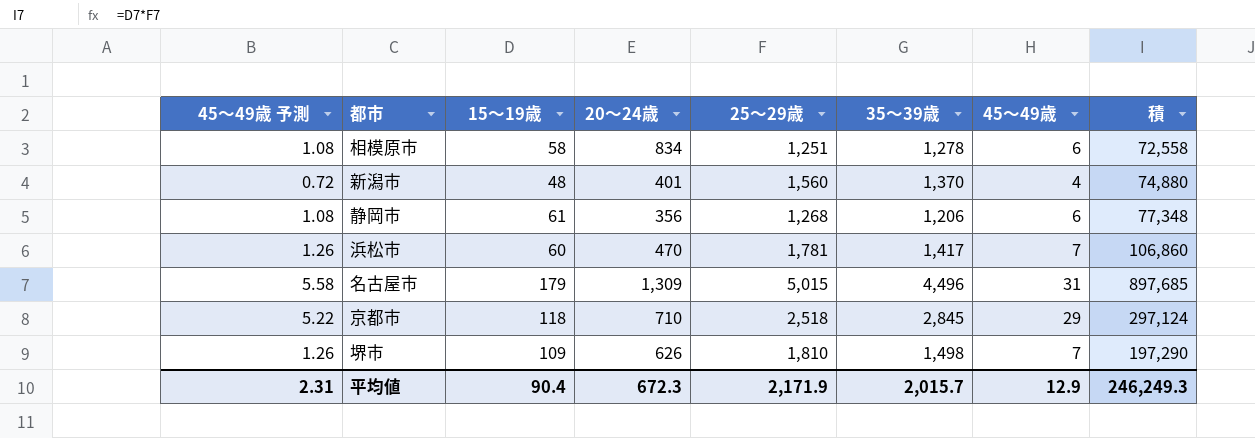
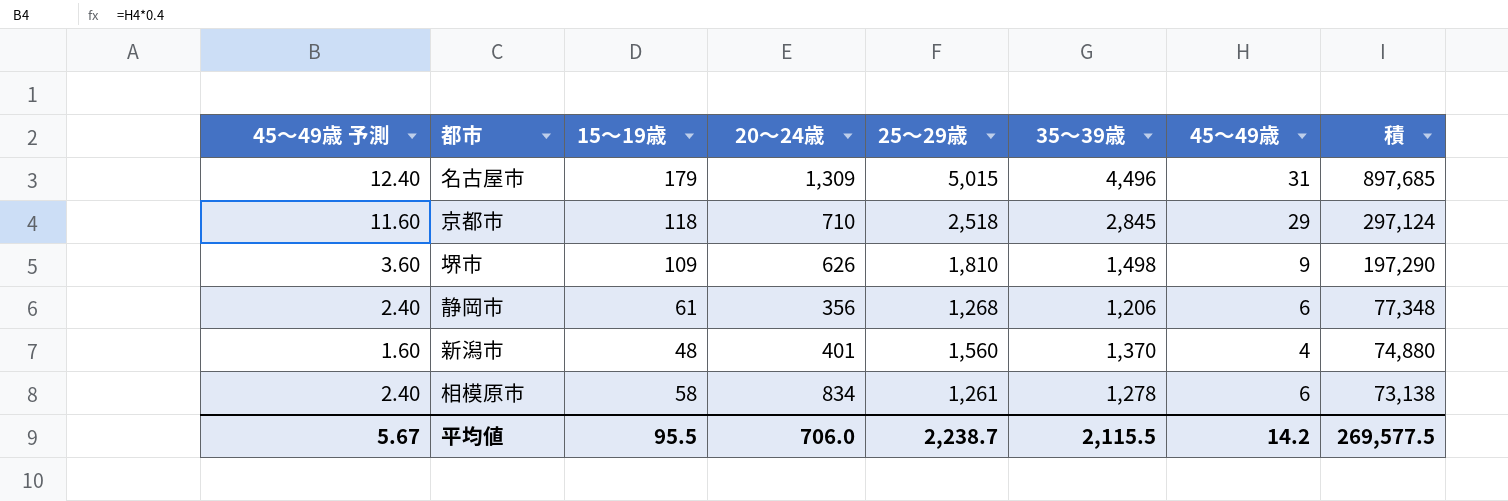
row order: none -> 積 descending
column 45～49歳 予測 | formula: [45～49歳] * 0.18 -> [45～49歳] * 0.4
row 浜松市: 1.26 | 60 | 470 | 1,781 | 1,417 | 7 | 106,860 -> none
堺市 | 45～49歳: 7 -> 9
相模原市 | 25～29歳: 1,251 -> 1,261
相模原市 | 積: 72,558 -> 73,138
平均値 | 45～49歳 予測: 2.31 -> 5.67
平均値 | 15～19歳: 90.4 -> 95.5
平均値 | 20～24歳: 672.3 -> 706.0
平均値 | 25～29歳: 2,171.9 -> 2,238.7
平均値 | 35～39歳: 2,015.7 -> 2,115.5
平均値 | 45～49歳: 12.9 -> 14.2
平均値 | 積: 246,249.3 -> 269,577.5

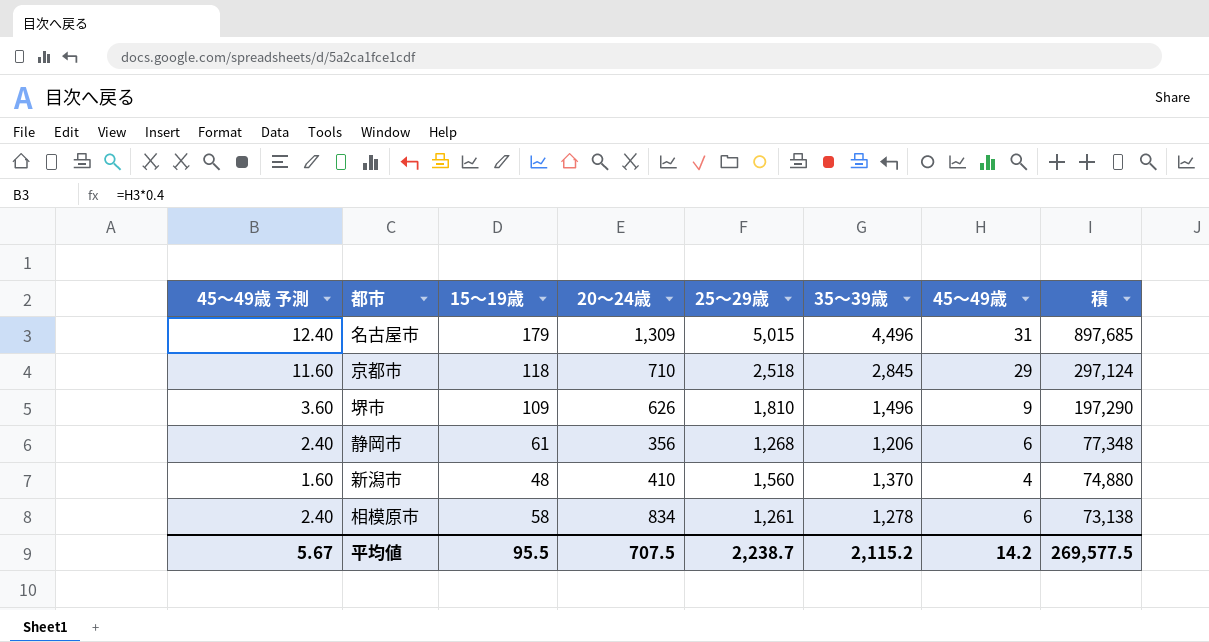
堺市 | 35～39歳: 1,498 -> 1,496
新潟市 | 20～24歳: 401 -> 410
平均値 | 20～24歳: 706.0 -> 707.5
平均値 | 35～39歳: 2,115.5 -> 2,115.2

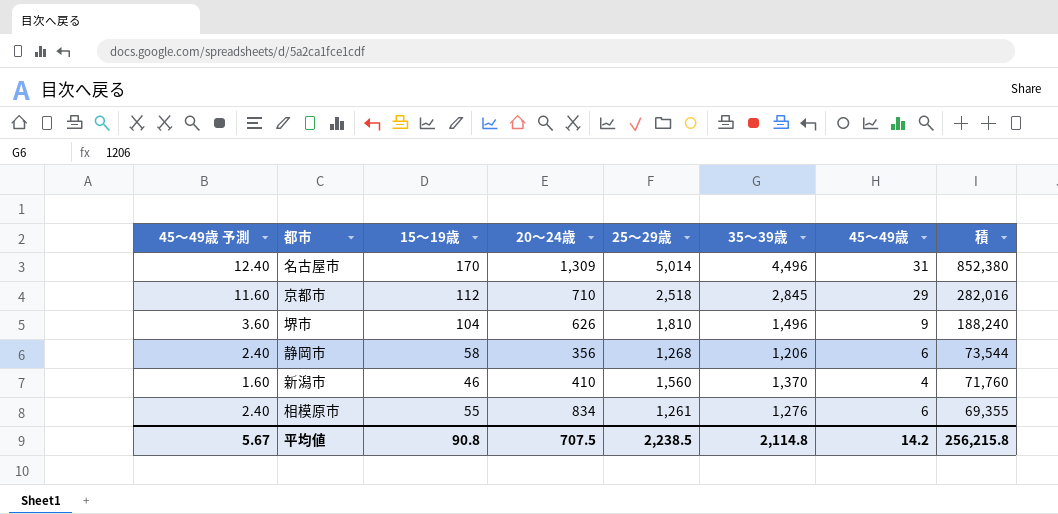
名古屋市 | 15～19歳: 179 -> 170
名古屋市 | 25～29歳: 5,015 -> 5,014
名古屋市 | 積: 897,685 -> 852,380
京都市 | 15～19歳: 118 -> 112
京都市 | 積: 297,124 -> 282,016
堺市 | 15～19歳: 109 -> 104
堺市 | 積: 197,290 -> 188,240
静岡市 | 15～19歳: 61 -> 58
静岡市 | 積: 77,348 -> 73,544
新潟市 | 15～19歳: 48 -> 46
新潟市 | 積: 74,880 -> 71,760
相模原市 | 15～19歳: 58 -> 55
相模原市 | 35～39歳: 1,278 -> 1,276
相模原市 | 積: 73,138 -> 69,355
平均値 | 15～19歳: 95.5 -> 90.8
平均値 | 25～29歳: 2,238.7 -> 2,238.5
平均値 | 35～39歳: 2,115.2 -> 2,114.8
平均値 | 積: 269,577.5 -> 256,215.8

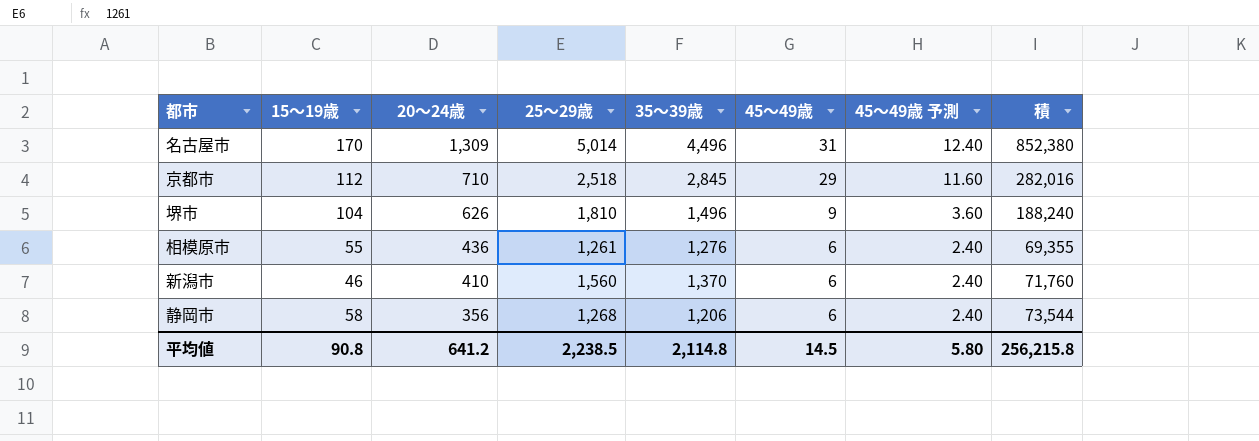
row order: 積 descending -> 20～24歳 descending
column 45～49歳 予測 | position: 1 -> 7
相模原市 | 20～24歳: 834 -> 436
新潟市 | 45～49歳: 4 -> 6
新潟市 | 45～49歳 予測: 1.60 -> 2.40
平均値 | 20～24歳: 707.5 -> 641.2
平均値 | 45～49歳: 14.2 -> 14.5
平均値 | 45～49歳 予測: 5.67 -> 5.80

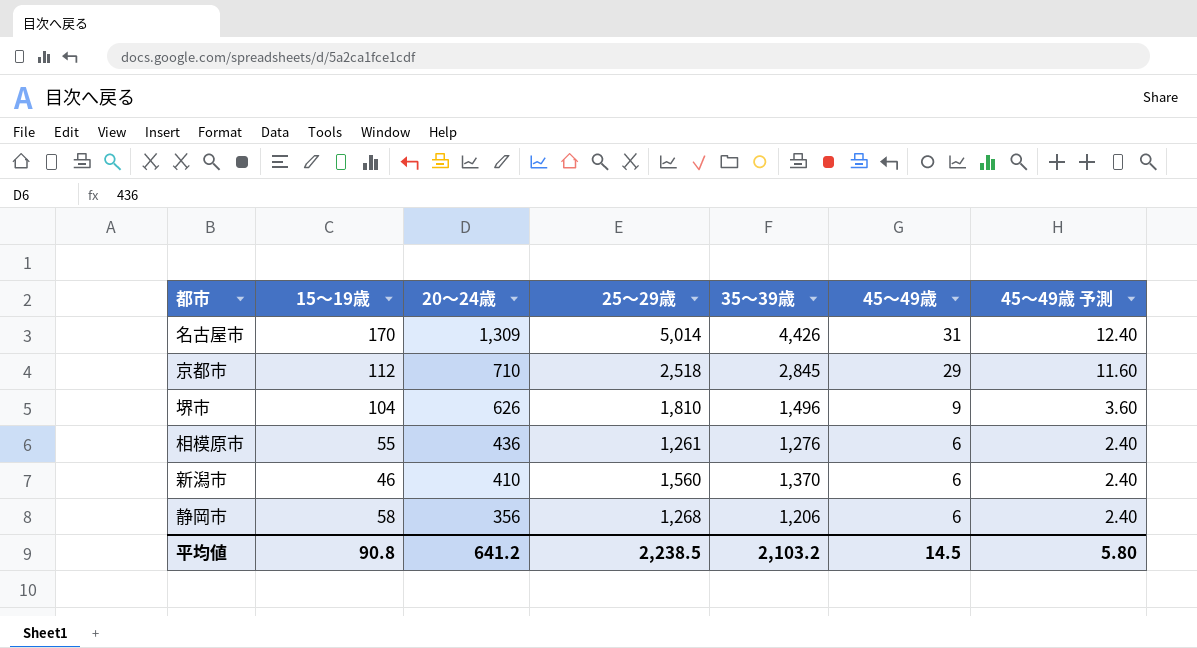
column 積 | formula: [15～19歳] * [25～29歳] -> none
名古屋市 | 35～39歳: 4,496 -> 4,426
平均値 | 35～39歳: 2,114.8 -> 2,103.2

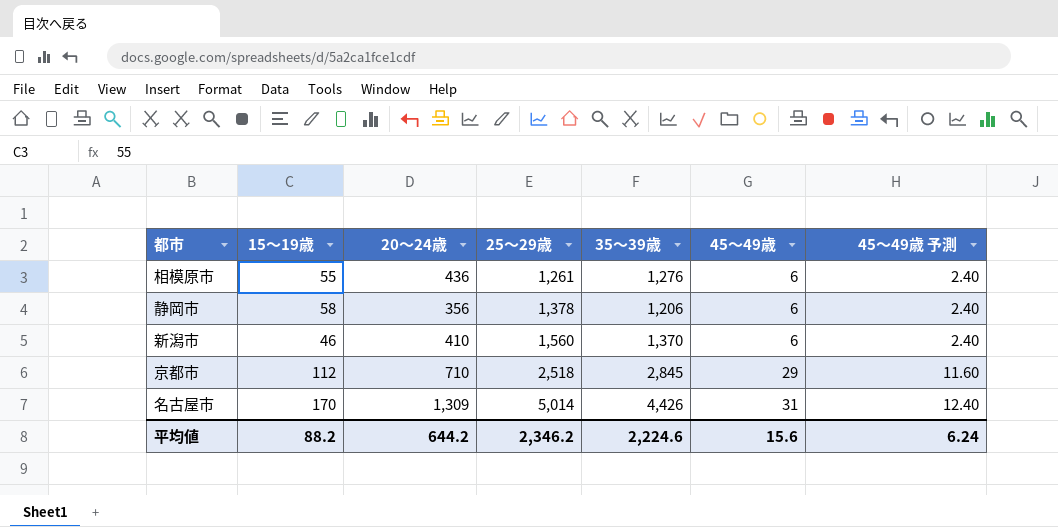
row order: 20～24歳 descending -> 25～29歳 ascending
row 堺市: 104 | 626 | 1,810 | 1,496 | 9 | 3.60 -> none
静岡市 | 25～29歳: 1,268 -> 1,378
平均値 | 15～19歳: 90.8 -> 88.2
平均値 | 20～24歳: 641.2 -> 644.2
平均値 | 25～29歳: 2,238.5 -> 2,346.2
平均値 | 35～39歳: 2,103.2 -> 2,224.6
平均値 | 45～49歳: 14.5 -> 15.6
平均値 | 45～49歳 予測: 5.80 -> 6.24

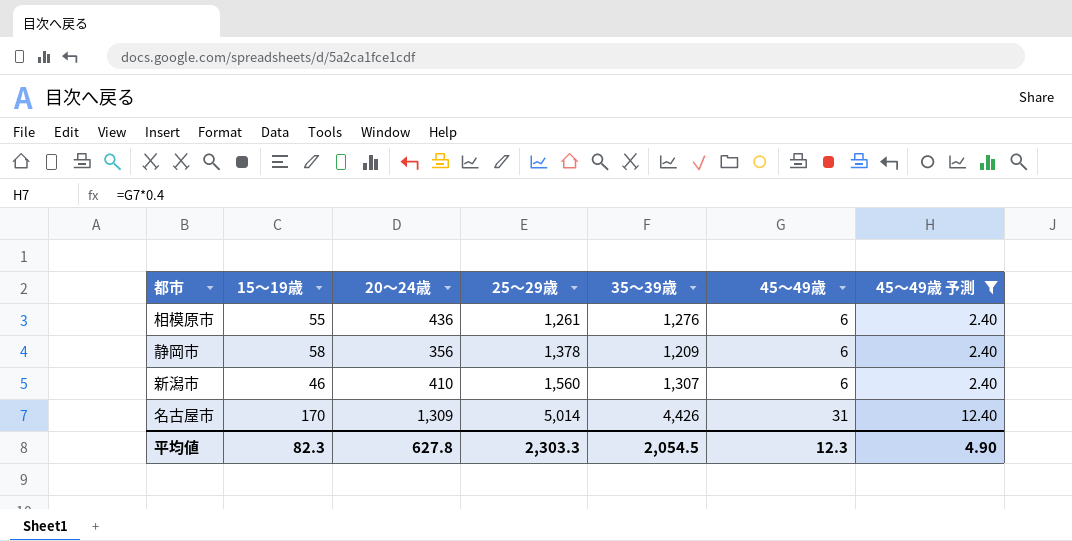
filter: none -> 45～49歳 予測 != 11.60
静岡市 | 35～39歳: 1,206 -> 1,209
新潟市 | 35～39歳: 1,370 -> 1,307
平均値 | 15～19歳: 88.2 -> 82.3
平均値 | 20～24歳: 644.2 -> 627.8
平均値 | 25～29歳: 2,346.2 -> 2,303.3
平均値 | 35～39歳: 2,224.6 -> 2,054.5
平均値 | 45～49歳: 15.6 -> 12.3
平均値 | 45～49歳 予測: 6.24 -> 4.90

